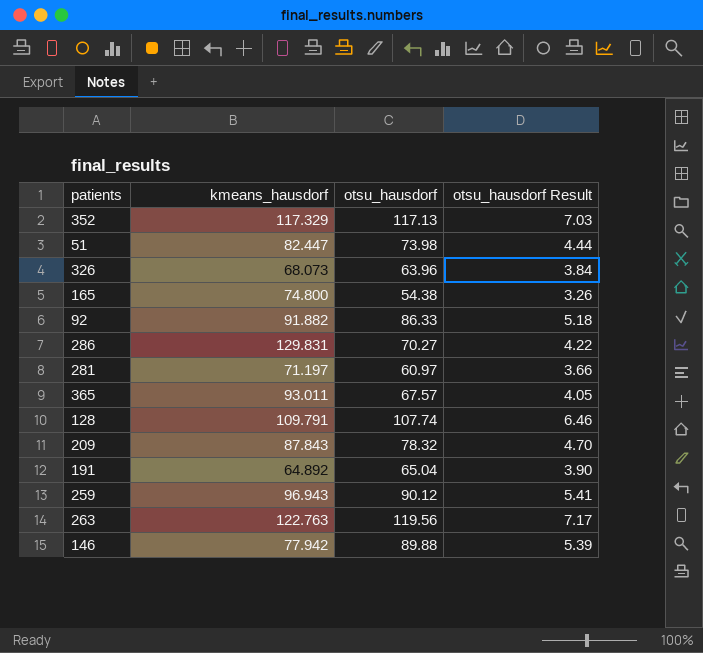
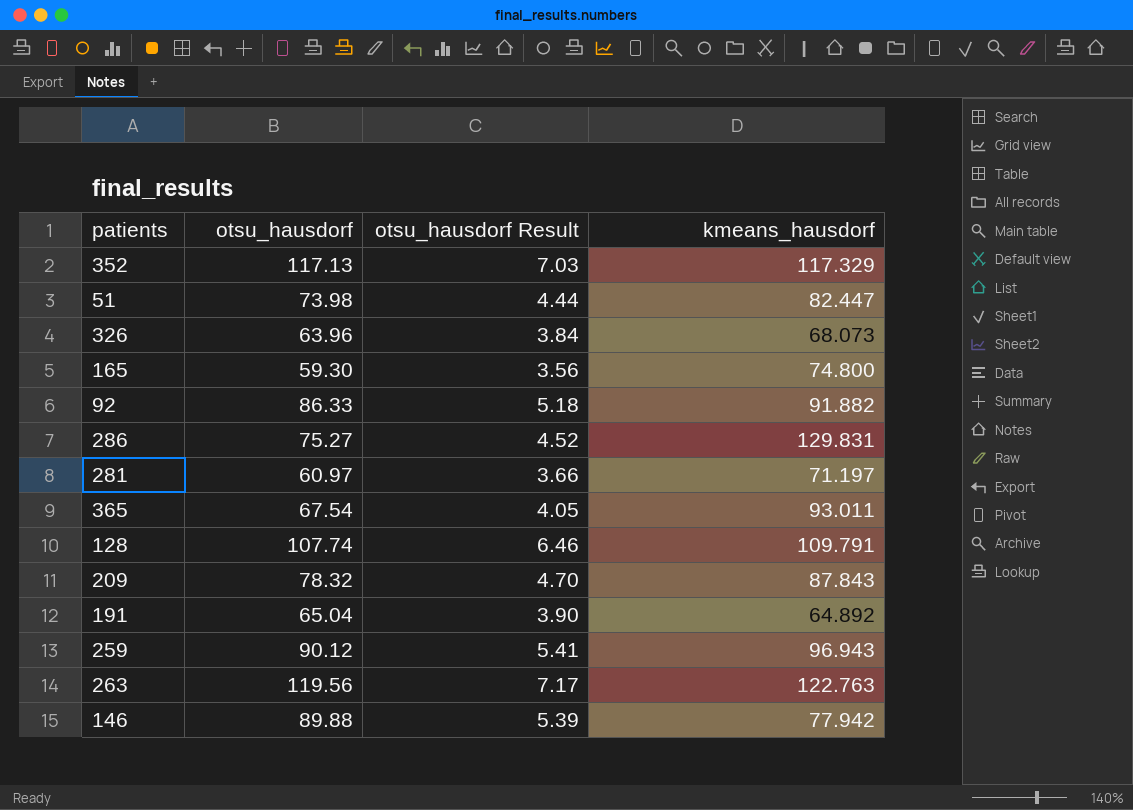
column kmeans_hausdorf | position: 2 -> 4
165 | otsu_hausdorf: 54.38 -> 59.30
165 | otsu_hausdorf Result: 3.26 -> 3.56
286 | otsu_hausdorf: 70.27 -> 75.27
286 | otsu_hausdorf Result: 4.22 -> 4.52
365 | otsu_hausdorf: 67.57 -> 67.54

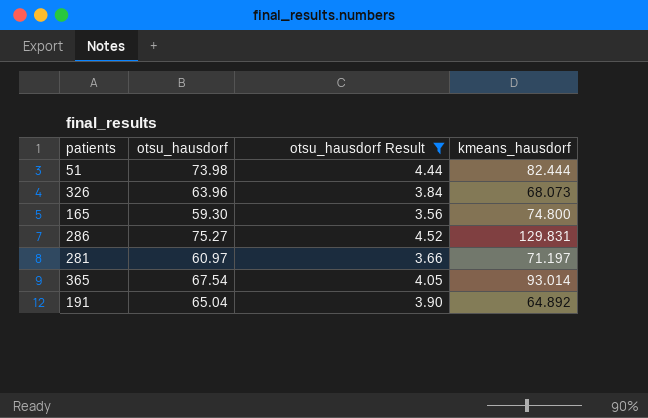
filter: none -> otsu_hausdorf Result <= 4.52
51 | kmeans_hausdorf: 82.447 -> 82.444
365 | kmeans_hausdorf: 93.011 -> 93.014

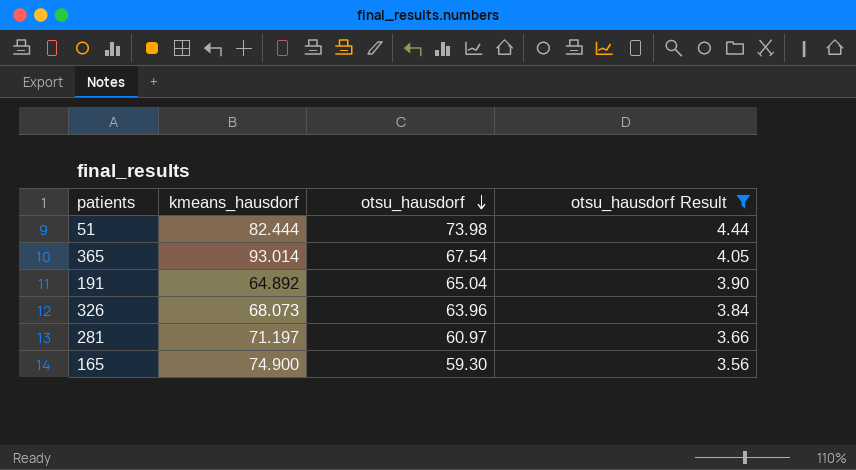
row order: none -> otsu_hausdorf descending
column kmeans_hausdorf | position: 4 -> 2
row 286: 75.27 | 4.52 | 129.831 -> none
165 | kmeans_hausdorf: 74.800 -> 74.900

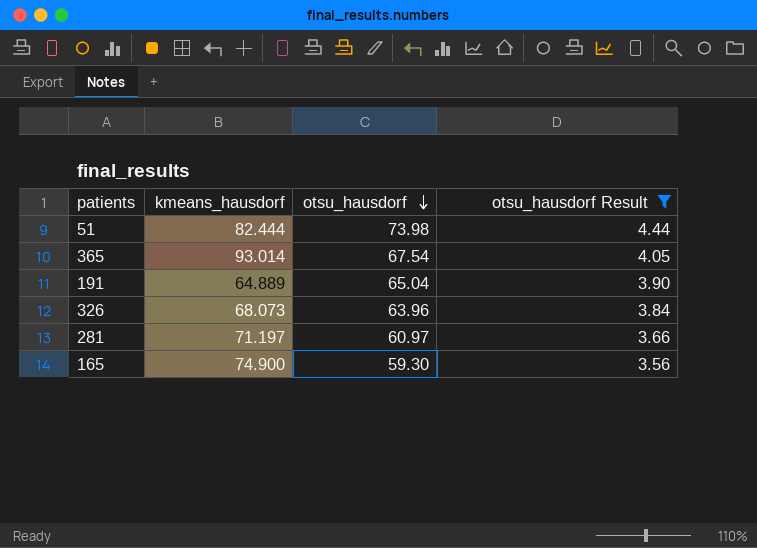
191 | kmeans_hausdorf: 64.892 -> 64.889

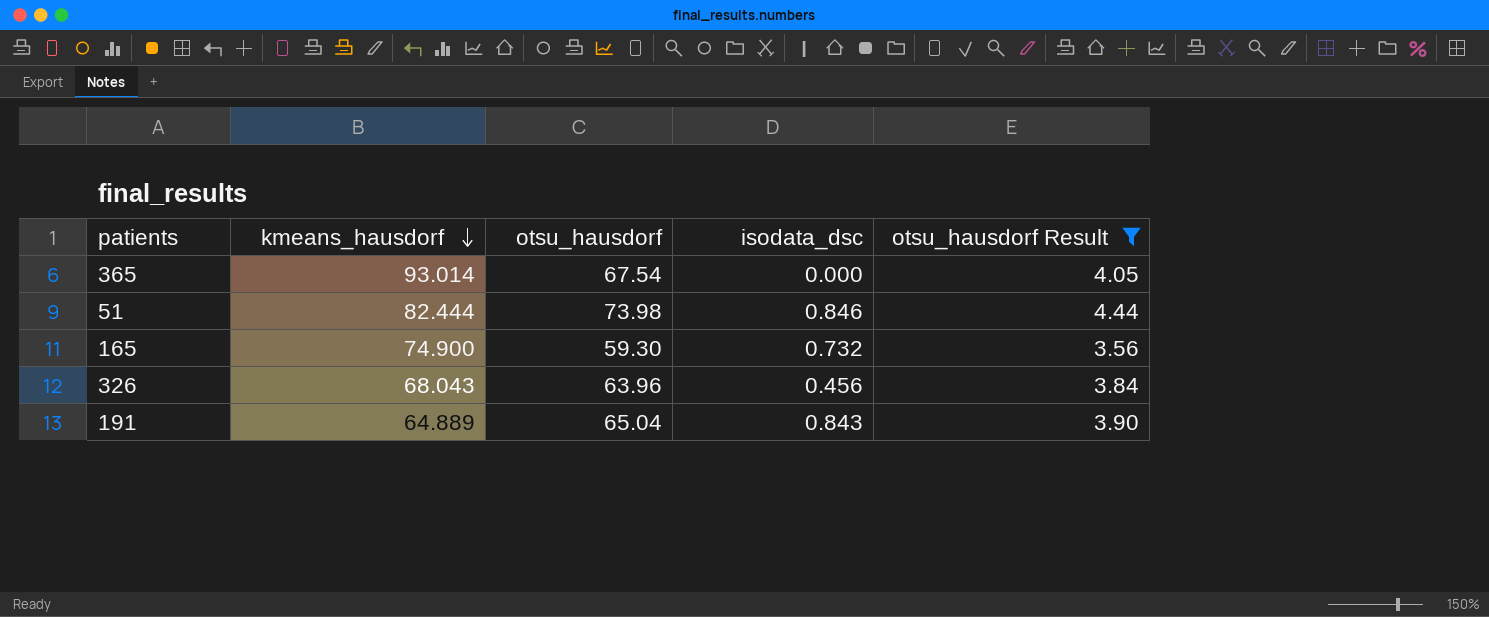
row order: otsu_hausdorf descending -> kmeans_hausdorf descending
column isodata_dsc | position: none -> 4
row 281: 71.197 | 60.97 | 3.66 -> none
326 | kmeans_hausdorf: 68.073 -> 68.043

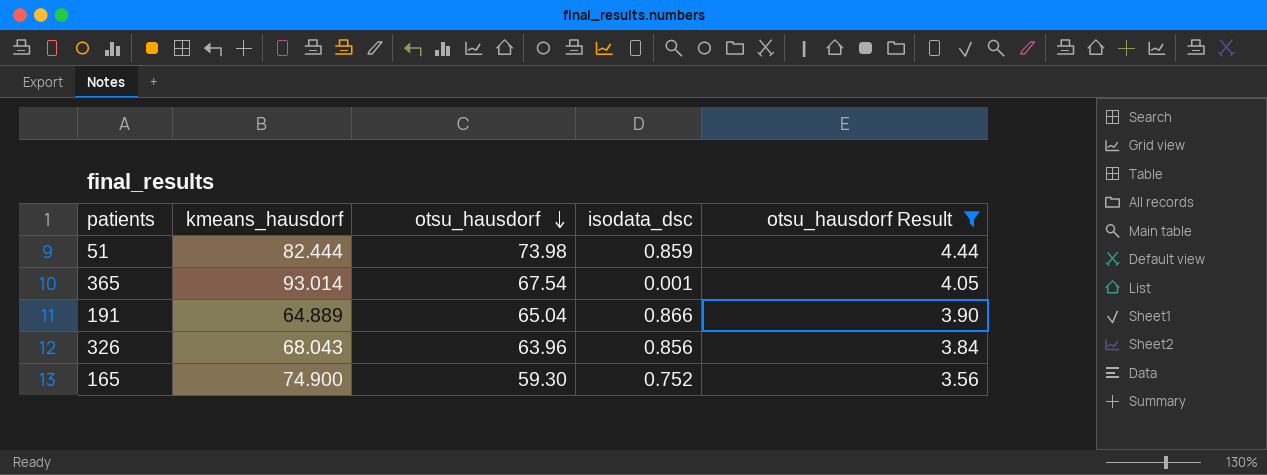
row order: kmeans_hausdorf descending -> otsu_hausdorf descending
51 | isodata_dsc: 0.846 -> 0.859
365 | isodata_dsc: 0.000 -> 0.001
191 | isodata_dsc: 0.843 -> 0.866
326 | isodata_dsc: 0.456 -> 0.856
165 | isodata_dsc: 0.732 -> 0.752

